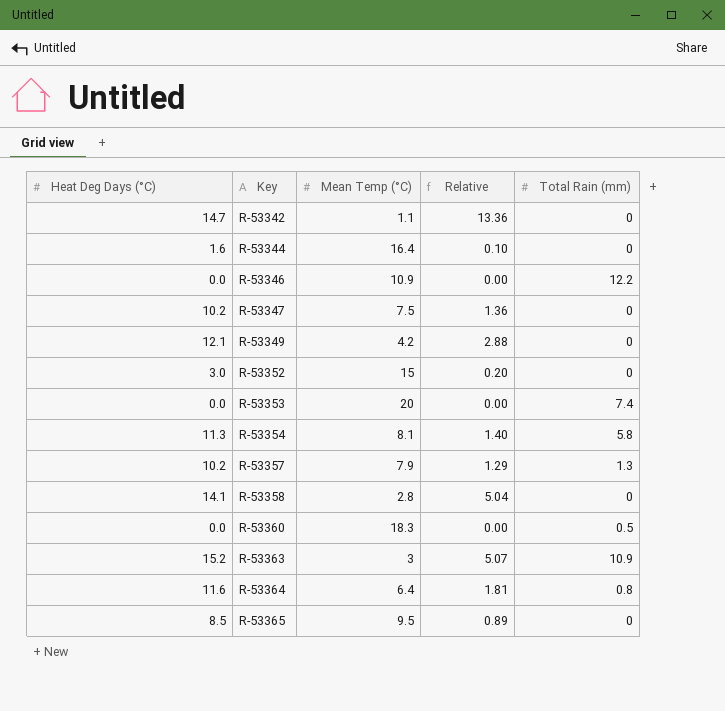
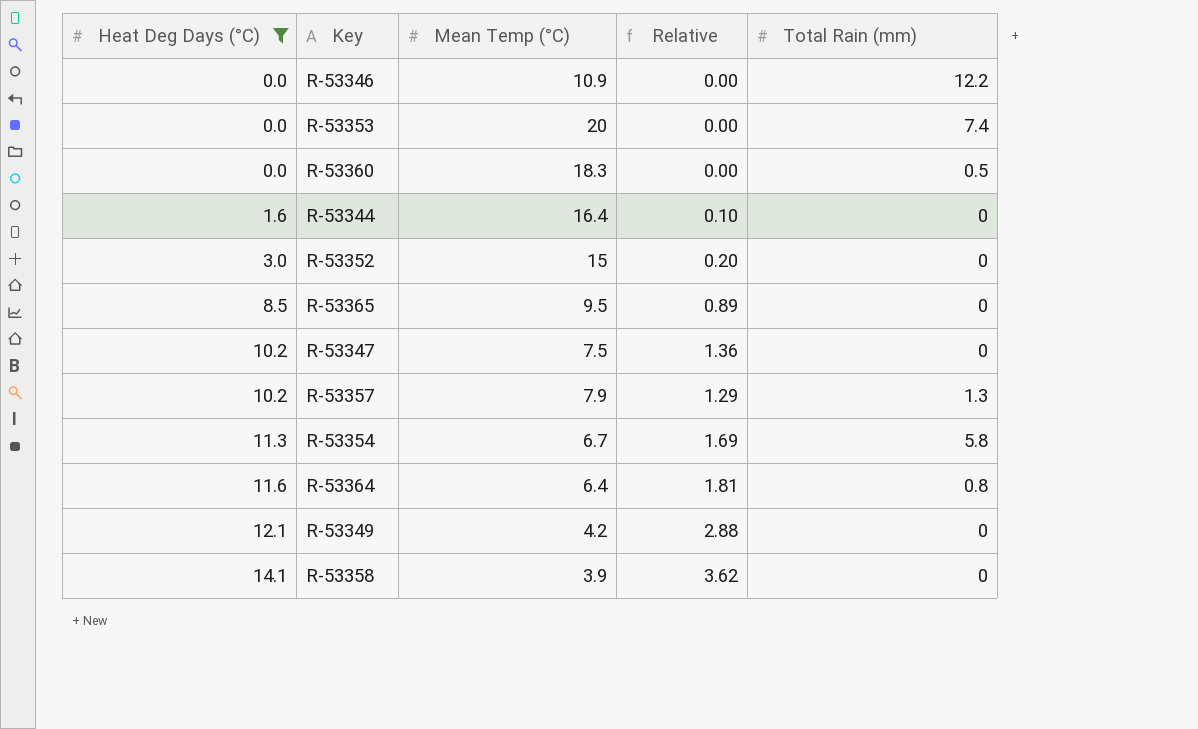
filter: none -> Heat Deg Days (°C) <= 14.1
row order: Key ascending -> Heat Deg Days (°C) ascending
R-53354 | Mean Temp (°C): 8.1 -> 6.7
R-53354 | Relative: 1.40 -> 1.69
R-53358 | Mean Temp (°C): 2.8 -> 3.9
R-53358 | Relative: 5.04 -> 3.62

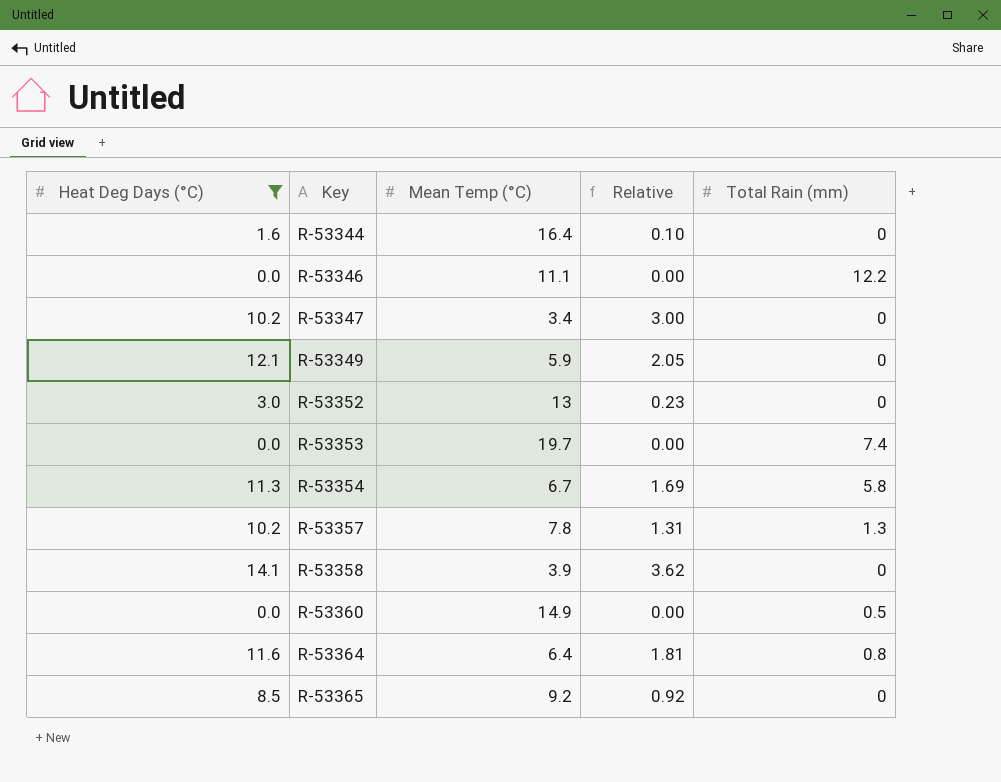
row order: Heat Deg Days (°C) ascending -> Key ascending
R-53346 | Mean Temp (°C): 10.9 -> 11.1
R-53347 | Mean Temp (°C): 7.5 -> 3.4
R-53347 | Relative: 1.36 -> 3.00
R-53349 | Mean Temp (°C): 4.2 -> 5.9
R-53349 | Relative: 2.88 -> 2.05
R-53352 | Mean Temp (°C): 15 -> 13
R-53352 | Relative: 0.20 -> 0.23
R-53353 | Mean Temp (°C): 20 -> 19.7
R-53357 | Mean Temp (°C): 7.9 -> 7.8
R-53357 | Relative: 1.29 -> 1.31
R-53360 | Mean Temp (°C): 18.3 -> 14.9
R-53365 | Mean Temp (°C): 9.5 -> 9.2
R-53365 | Relative: 0.89 -> 0.92

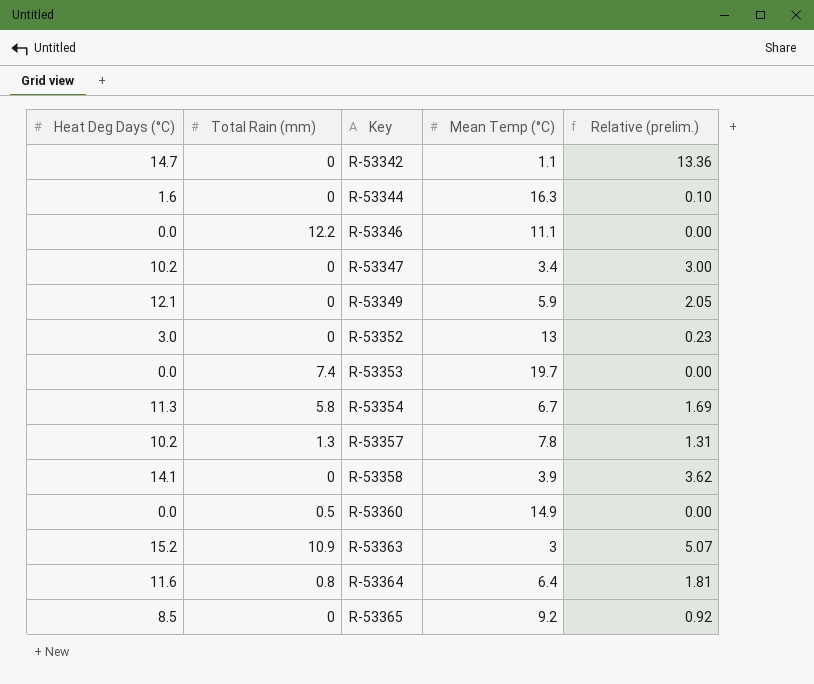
filter: Heat Deg Days (°C) <= 14.1 -> none
column Total Rain (mm) | position: 5 -> 2
column name: Relative -> Relative (prelim.)
R-53344 | Mean Temp (°C): 16.4 -> 16.3

